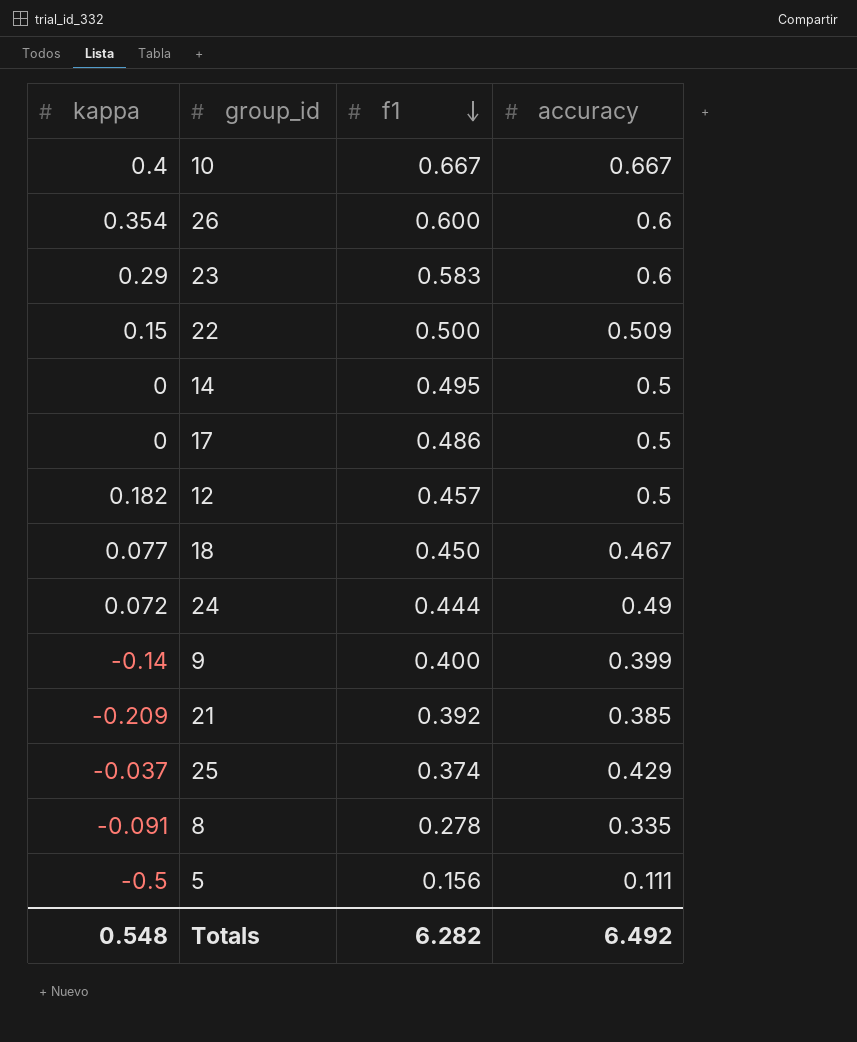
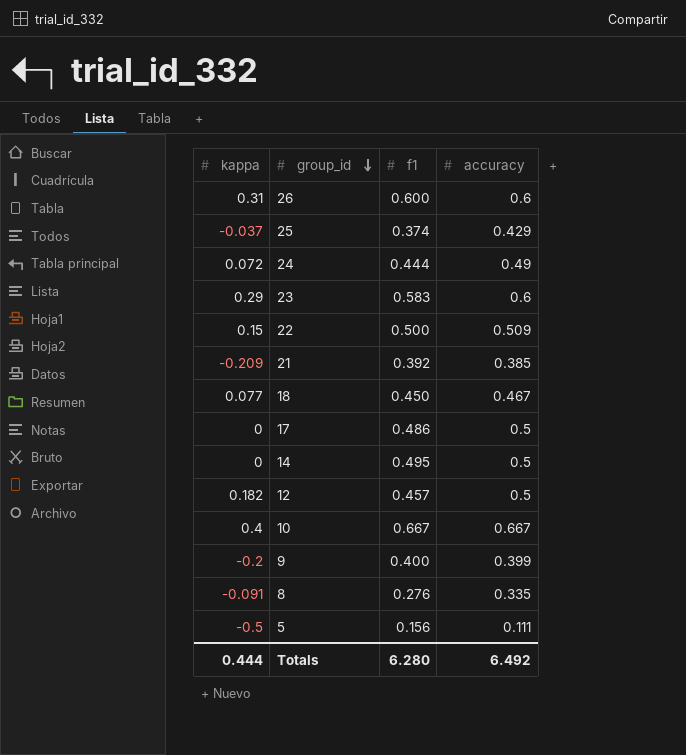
row order: f1 descending -> group_id descending
26 | kappa: 0.354 -> 0.31
9 | kappa: -0.14 -> -0.2
8 | f1: 0.278 -> 0.276
Totals | kappa: 0.548 -> 0.444
Totals | f1: 6.282 -> 6.280

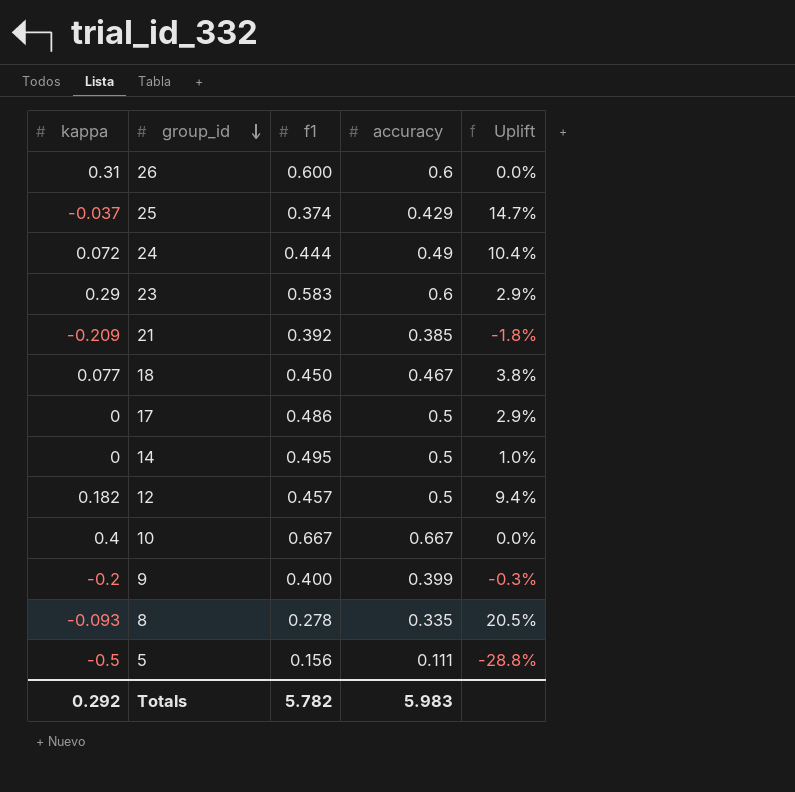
column Uplift | formula: none -> ([accuracy] - [f1]) / [f1]
row 22: 0.15 | 0.500 | 0.509 -> none
8 | kappa: -0.091 -> -0.093
8 | f1: 0.276 -> 0.278
Totals | kappa: 0.444 -> 0.292
Totals | f1: 6.280 -> 5.782
Totals | accuracy: 6.492 -> 5.983

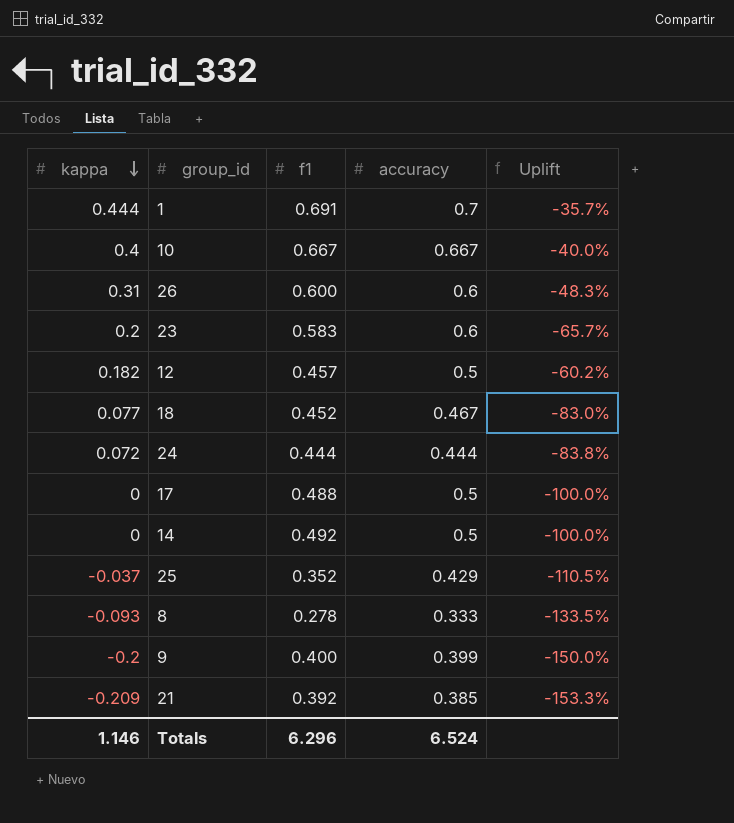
row order: group_id descending -> kappa descending
column Uplift | formula: ([accuracy] - [f1]) / [f1] -> ([kappa] - [f1]) / [f1]
row 5: -0.5 | 0.156 | 0.111 | -28.8% -> none
row 1: none -> 0.444 | 0.691 | 0.7 | -35.7%
23 | kappa: 0.29 -> 0.2
18 | f1: 0.450 -> 0.452
24 | accuracy: 0.49 -> 0.444
17 | f1: 0.486 -> 0.488
14 | f1: 0.495 -> 0.492
25 | f1: 0.374 -> 0.352
8 | accuracy: 0.335 -> 0.333
Totals | kappa: 0.292 -> 1.146
Totals | f1: 5.782 -> 6.296
Totals | accuracy: 5.983 -> 6.524

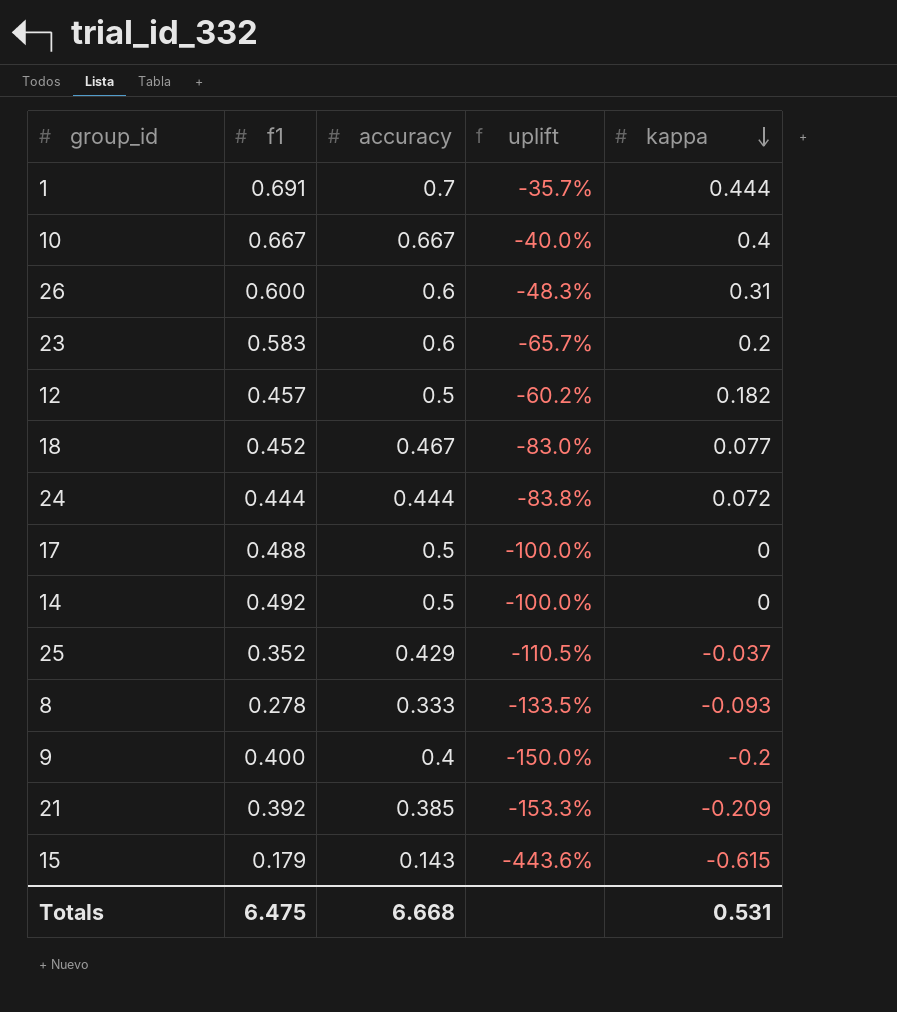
column name: Uplift -> uplift
column kappa | position: 1 -> 5
9 | accuracy: 0.399 -> 0.4
row 15: none -> 0.179 | 0.143 | -443.6% | -0.615
Totals | f1: 6.296 -> 6.475
Totals | accuracy: 6.524 -> 6.668
Totals | kappa: 1.146 -> 0.531

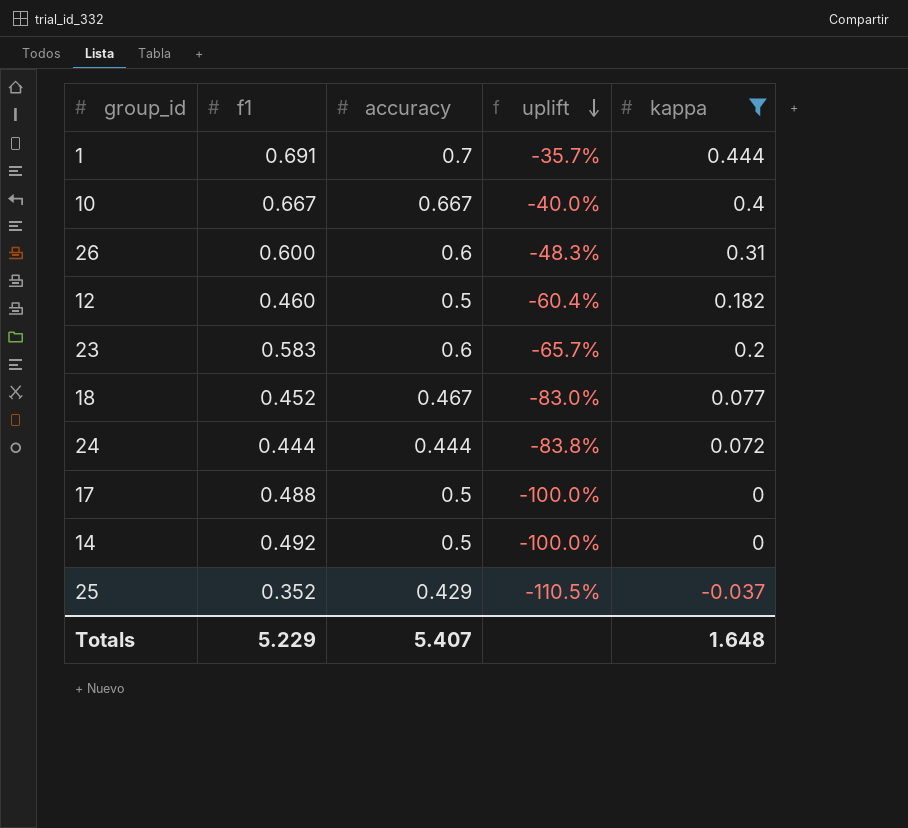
filter: none -> kappa >= -0.037
row order: kappa descending -> uplift descending
12 | f1: 0.457 -> 0.460
12 | uplift: -60.2% -> -60.4%
Totals | f1: 6.475 -> 5.229
Totals | accuracy: 6.668 -> 5.407
Totals | kappa: 0.531 -> 1.648

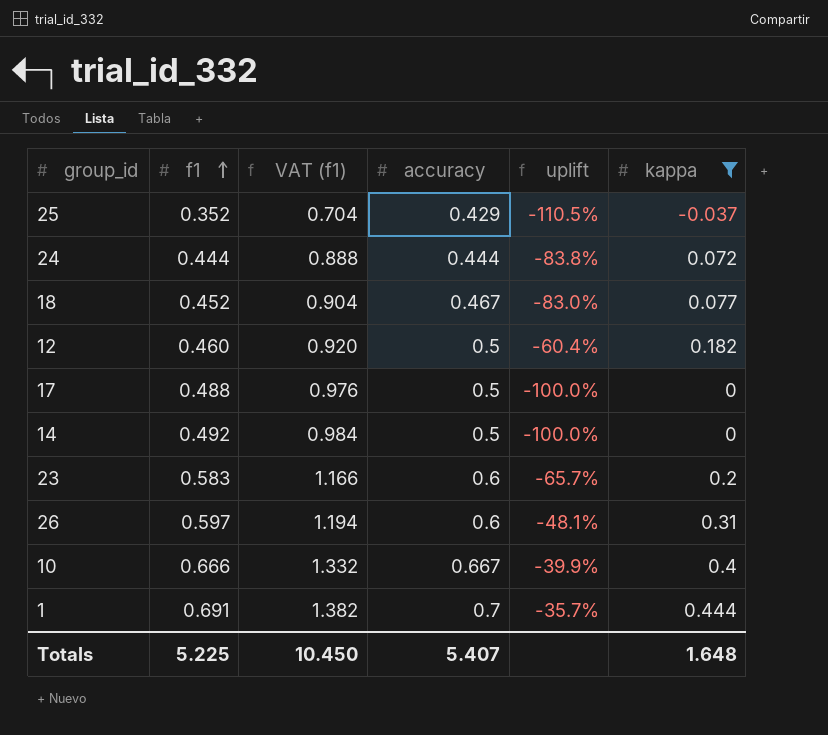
row order: uplift descending -> f1 ascending
column VAT (f1) | formula: none -> [f1] * 2
26 | f1: 0.600 -> 0.597
26 | uplift: -48.3% -> -48.1%
10 | f1: 0.667 -> 0.666
10 | uplift: -40.0% -> -39.9%
Totals | f1: 5.229 -> 5.225

